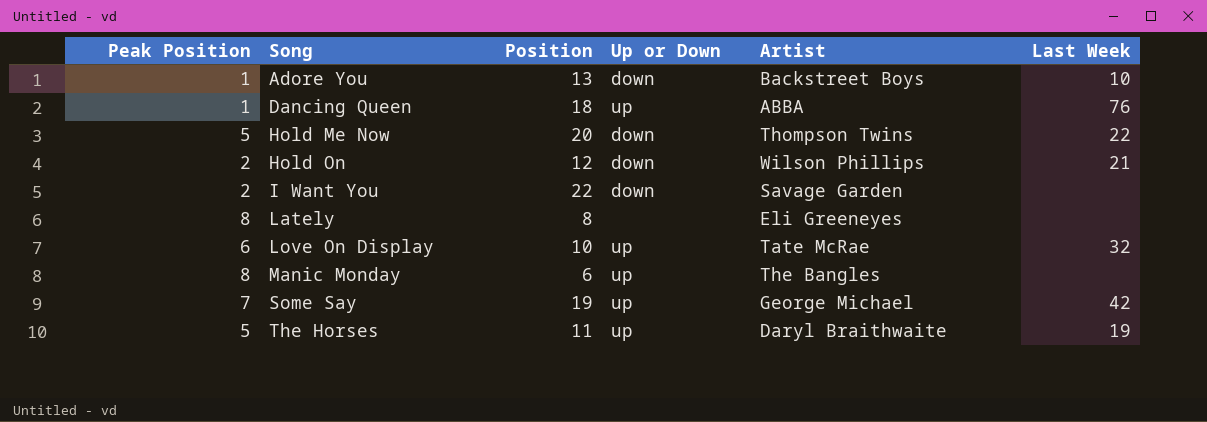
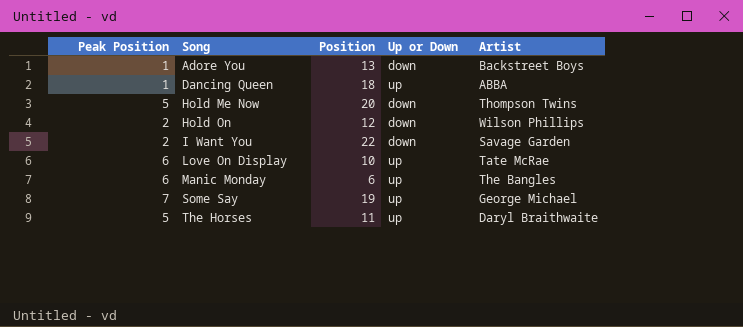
column Last Week | position: 6 -> none
row Lately: 8 | 8 | none | Eli Greeneyes | none -> none
Manic Monday | Peak Position: 8 -> 6

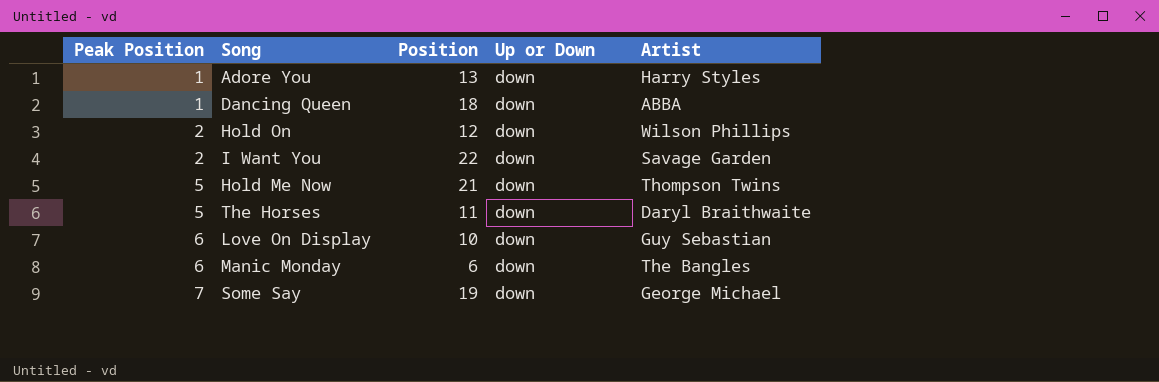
row order: Song ascending -> Peak Position ascending
Adore You | Artist: Backstreet Boys -> Harry Styles
Dancing Queen | Up or Down: up -> down
Hold Me Now | Position: 20 -> 21
The Horses | Up or Down: up -> down
Love On Display | Up or Down: up -> down
Love On Display | Artist: Tate McRae -> Guy Sebastian
Manic Monday | Up or Down: up -> down
Some Say | Up or Down: up -> down

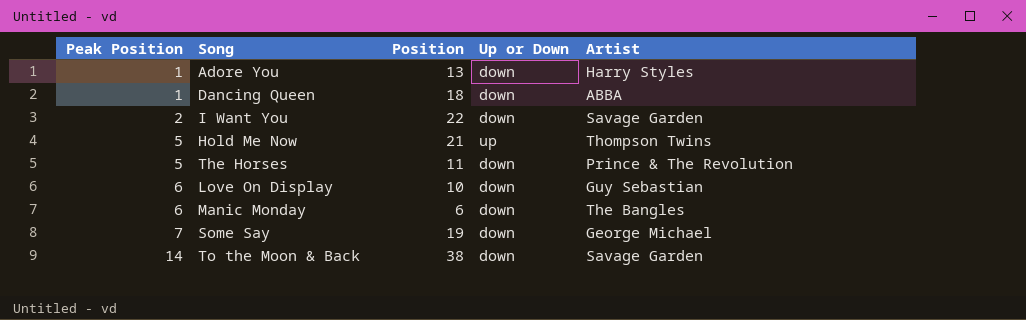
row Hold On: 2 | 12 | down | Wilson Phillips -> none
Hold Me Now | Up or Down: down -> up
The Horses | Artist: Daryl Braithwaite -> Prince & The Revolution
row To the Moon & Back: none -> 14 | 38 | down | Savage Garden

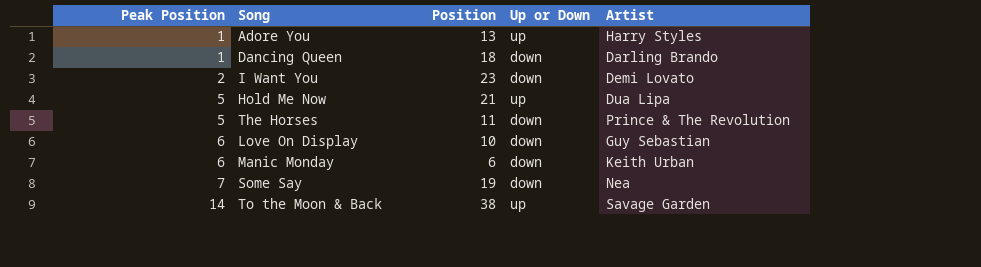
Adore You | Up or Down: down -> up
Dancing Queen | Artist: ABBA -> Darling Brando
I Want You | Position: 22 -> 23
I Want You | Artist: Savage Garden -> Demi Lovato
Hold Me Now | Artist: Thompson Twins -> Dua Lipa
Manic Monday | Artist: The Bangles -> Keith Urban
Some Say | Artist: George Michael -> Nea
To the Moon & Back | Up or Down: down -> up

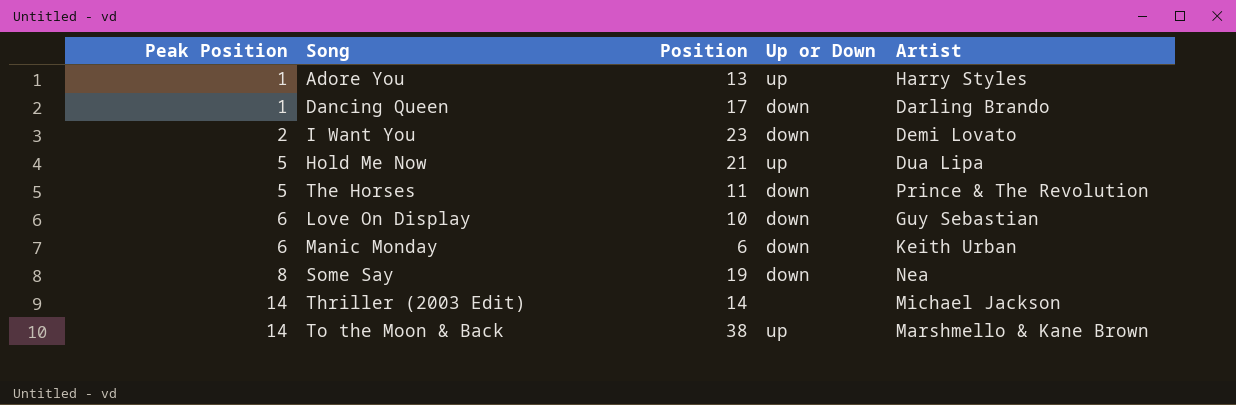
Dancing Queen | Position: 18 -> 17
Some Say | Peak Position: 7 -> 8
row Thriller (2003 Edit): none -> 14 | 14 | none | Michael Jackson
To the Moon & Back | Artist: Savage Garden -> Marshmello & Kane Brown

